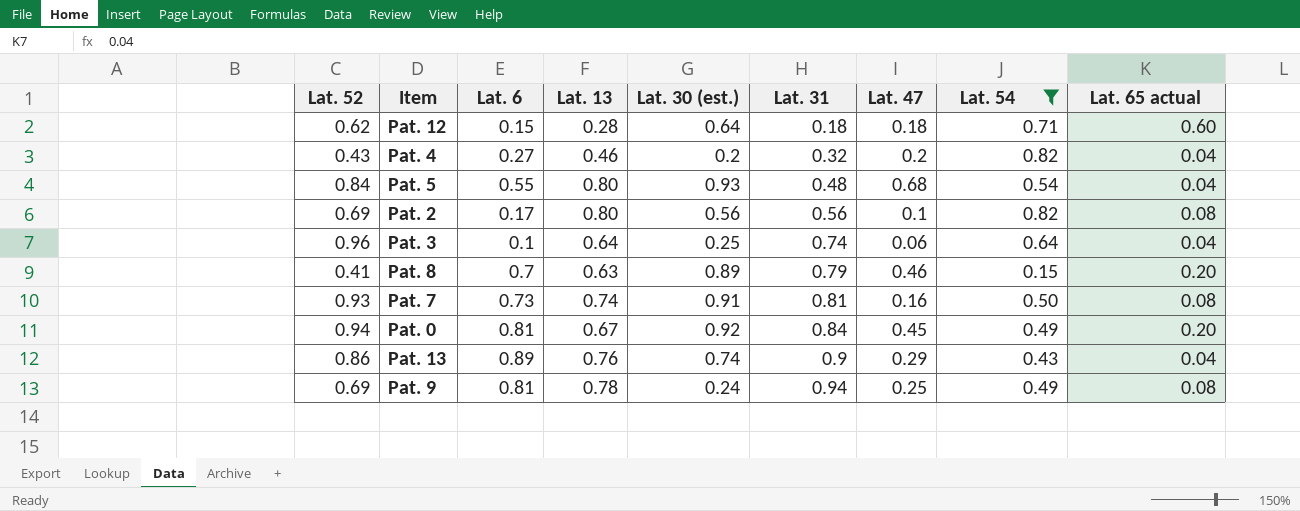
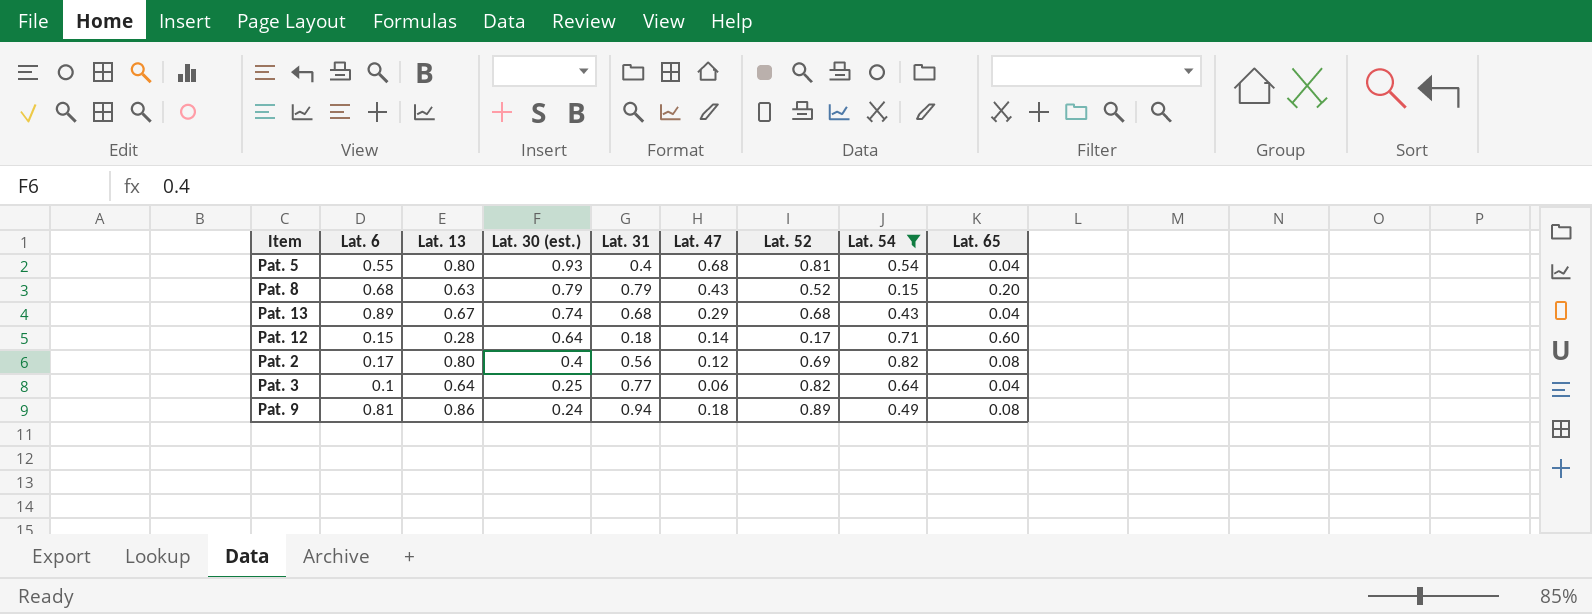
row order: Lat. 31 ascending -> Lat. 30 (est.) descending
column Lat. 52 | position: 1 -> 7
column name: Lat. 65 actual -> Lat. 65
row Pat. 4: 0.43 | 0.27 | 0.46 | 0.2 | 0.32 | 0.2 | 0.82 | 0.04 -> none
row Pat. 7: 0.93 | 0.73 | 0.74 | 0.91 | 0.81 | 0.16 | 0.50 | 0.08 -> none
row Pat. 0: 0.94 | 0.81 | 0.67 | 0.92 | 0.84 | 0.45 | 0.49 | 0.20 -> none
Pat. 5 | Lat. 31: 0.48 -> 0.4
Pat. 5 | Lat. 52: 0.84 -> 0.81
Pat. 8 | Lat. 6: 0.7 -> 0.68
Pat. 8 | Lat. 30 (est.): 0.89 -> 0.79
Pat. 8 | Lat. 47: 0.46 -> 0.43
Pat. 8 | Lat. 52: 0.41 -> 0.52
Pat. 13 | Lat. 13: 0.76 -> 0.67
Pat. 13 | Lat. 31: 0.9 -> 0.68
Pat. 13 | Lat. 52: 0.86 -> 0.68
Pat. 12 | Lat. 47: 0.18 -> 0.14
Pat. 12 | Lat. 52: 0.62 -> 0.17
Pat. 2 | Lat. 30 (est.): 0.56 -> 0.4
Pat. 2 | Lat. 47: 0.1 -> 0.12
Pat. 3 | Lat. 31: 0.74 -> 0.77
Pat. 3 | Lat. 52: 0.96 -> 0.82
Pat. 9 | Lat. 13: 0.78 -> 0.86
Pat. 9 | Lat. 47: 0.25 -> 0.18
Pat. 9 | Lat. 52: 0.69 -> 0.89

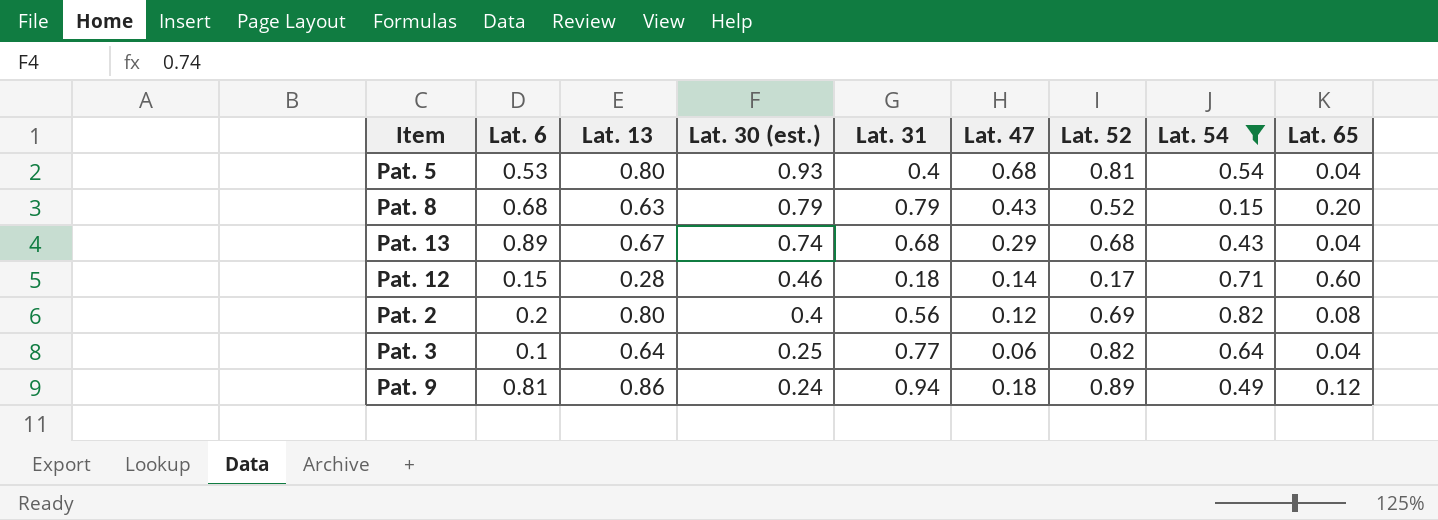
Pat. 5 | Lat. 6: 0.55 -> 0.53
Pat. 12 | Lat. 30 (est.): 0.64 -> 0.46
Pat. 2 | Lat. 6: 0.17 -> 0.2
Pat. 9 | Lat. 65: 0.08 -> 0.12

